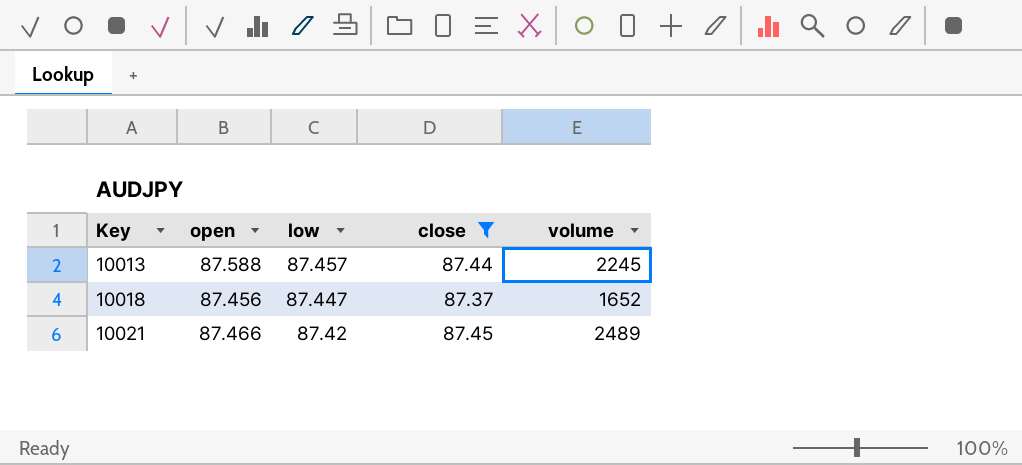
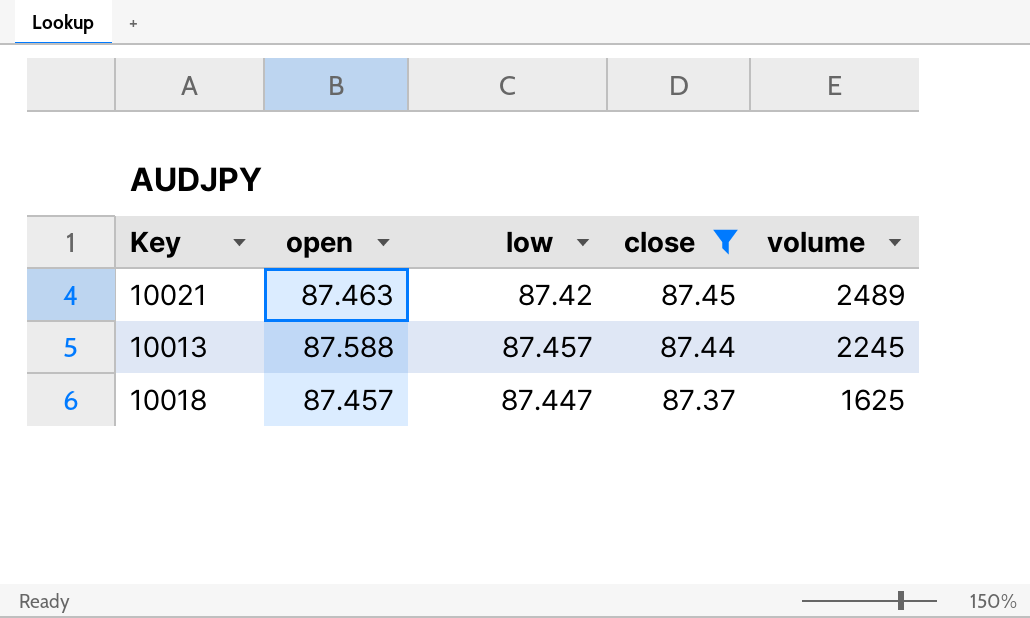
row order: Key ascending -> close descending
10021 | open: 87.466 -> 87.463
10018 | open: 87.456 -> 87.457
10018 | volume: 1652 -> 1625

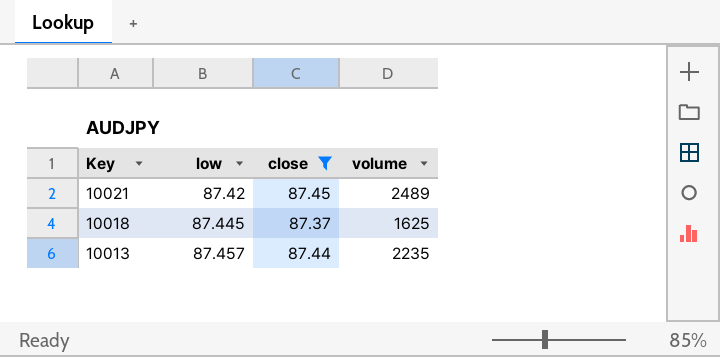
row order: close descending -> Key descending
column open | position: 2 -> none
10018 | low: 87.447 -> 87.445
10013 | volume: 2245 -> 2235

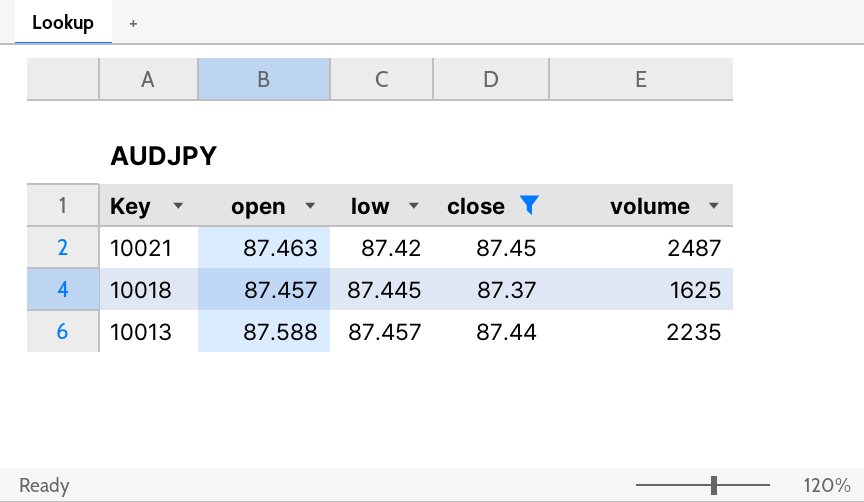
column open | position: none -> 2
10021 | volume: 2489 -> 2487

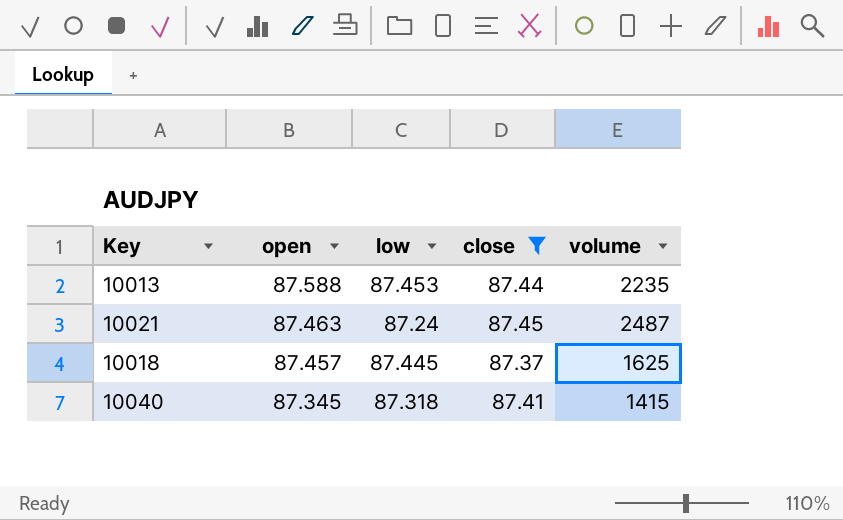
row order: Key descending -> open descending
10013 | low: 87.457 -> 87.453
10021 | low: 87.42 -> 87.24
row 10040: none -> 87.345 | 87.318 | 87.41 | 1415

